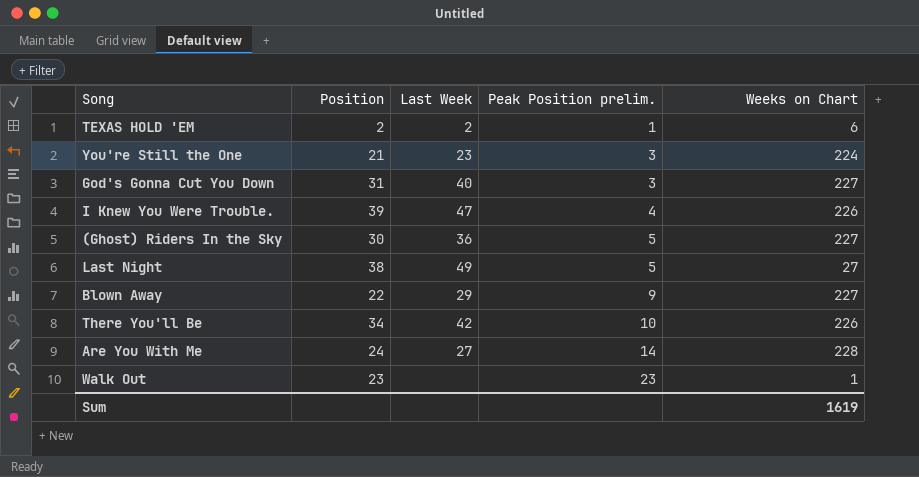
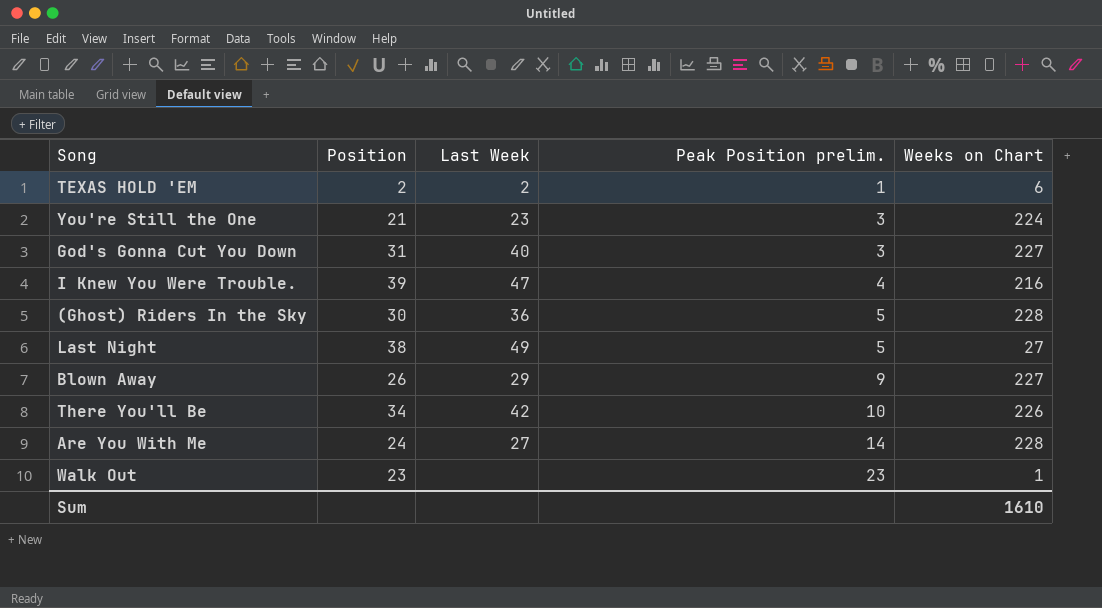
I Knew You Were Trouble. | Weeks on Chart: 226 -> 216
(Ghost) Riders In the Sky | Weeks on Chart: 227 -> 228
Blown Away | Position: 22 -> 26
Sum | Weeks on Chart: 1619 -> 1610

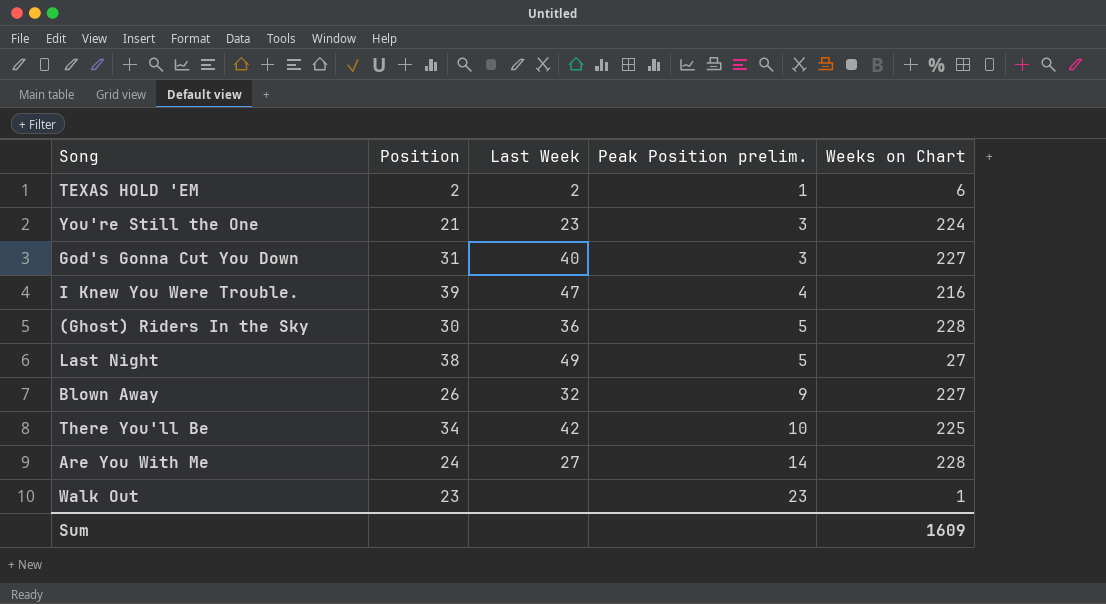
Blown Away | Last Week: 29 -> 32
There You'll Be | Weeks on Chart: 226 -> 225
Sum | Weeks on Chart: 1610 -> 1609

